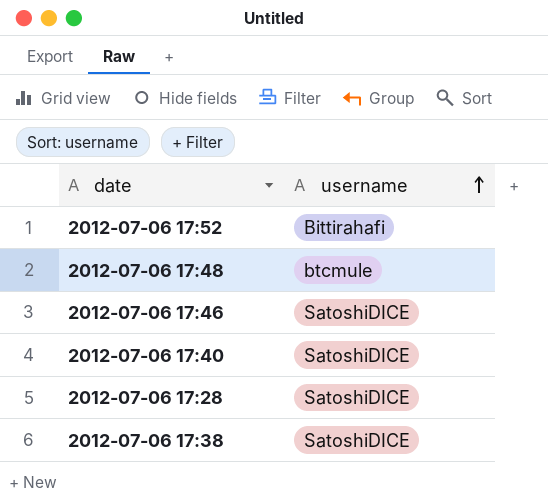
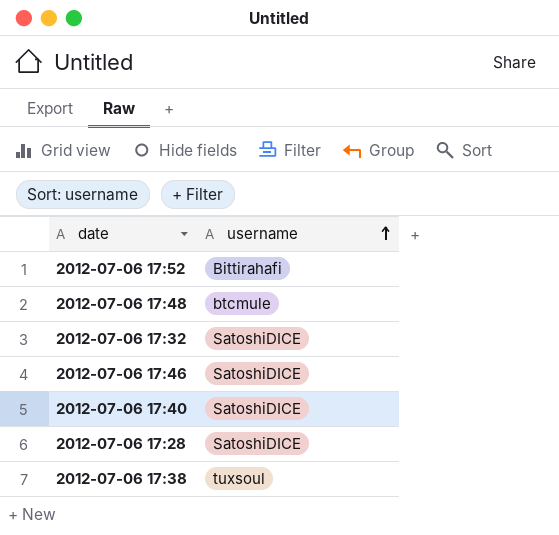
row 2012-07-06 17:32: none -> SatoshiDICE
2012-07-06 17:38 | username: SatoshiDICE -> tuxsoul

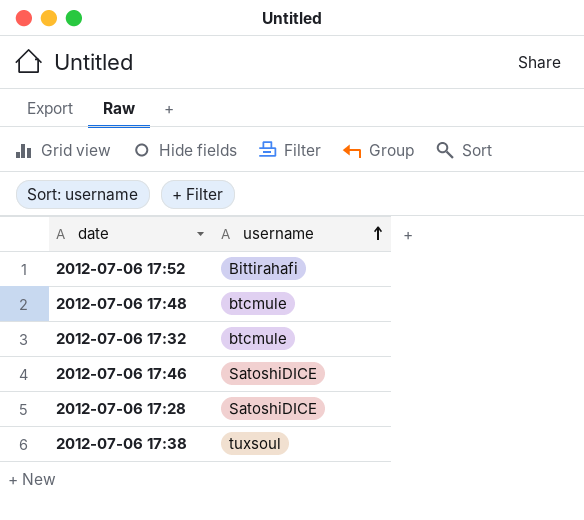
row 2012-07-06 17:40: SatoshiDICE -> none
2012-07-06 17:32 | username: SatoshiDICE -> btcmule

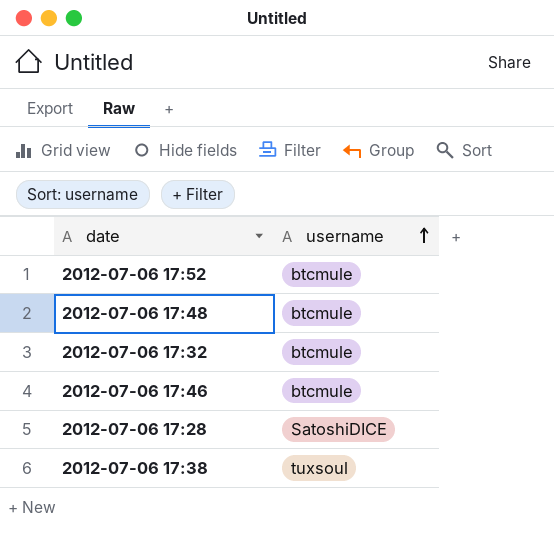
2012-07-06 17:52 | username: Bittirahafi -> btcmule
2012-07-06 17:46 | username: SatoshiDICE -> btcmule

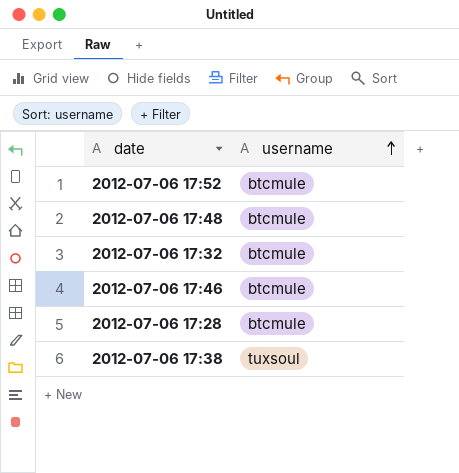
2012-07-06 17:28 | username: SatoshiDICE -> btcmule

